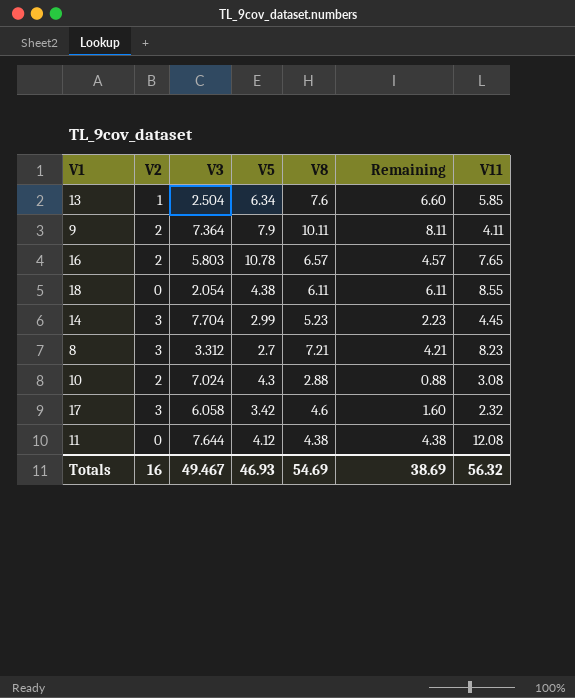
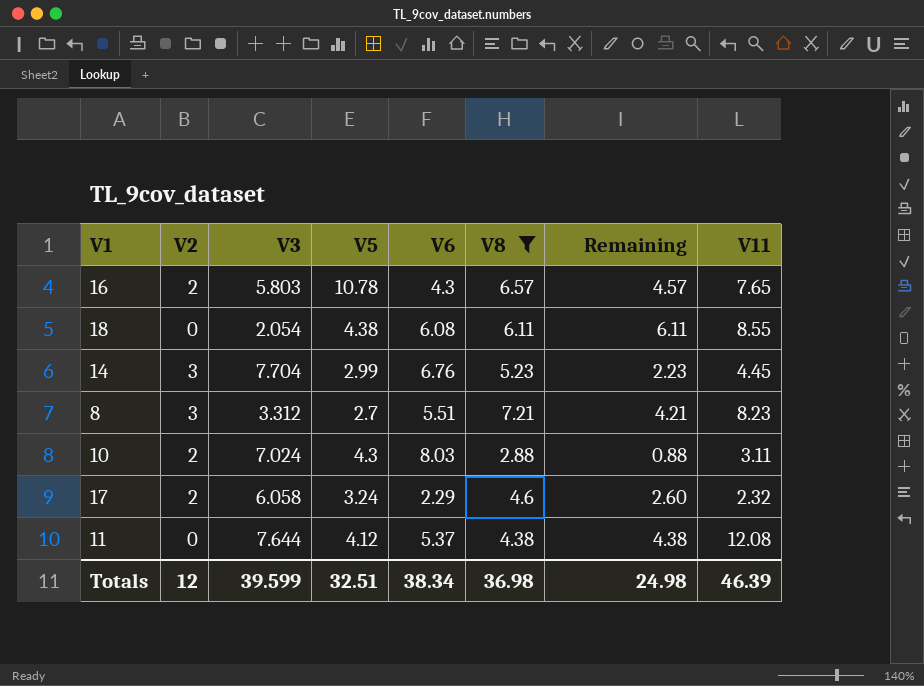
filter: none -> V8 <= 7.21
column V6 | position: none -> 5
10 | V11: 3.08 -> 3.11
17 | V2: 3 -> 2
17 | V5: 3.42 -> 3.24
17 | Remaining: 1.60 -> 2.60
Totals | V2: 16 -> 12
Totals | V3: 49.467 -> 39.599
Totals | V5: 46.93 -> 32.51
Totals | V8: 54.69 -> 36.98
Totals | Remaining: 38.69 -> 24.98
Totals | V11: 56.32 -> 46.39

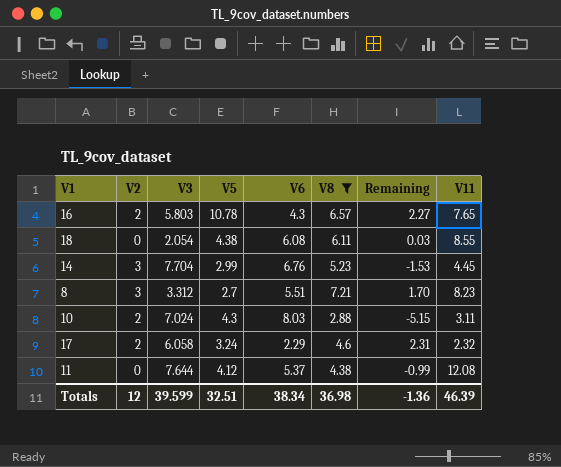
column Remaining | formula: [V8] - [V2] -> [V8] - [V6]
Totals | Remaining: 24.98 -> -1.36

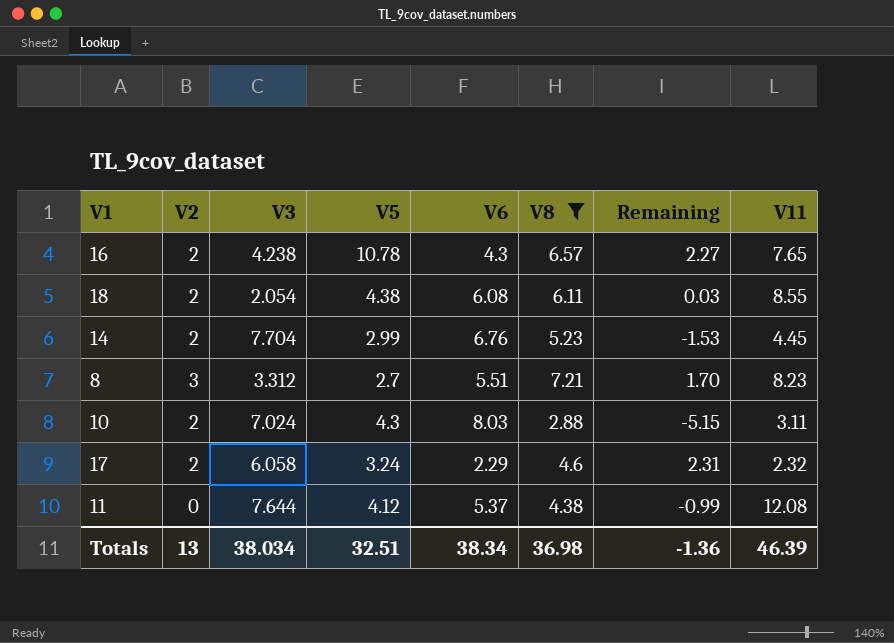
16 | V3: 5.803 -> 4.238
18 | V2: 0 -> 2
14 | V2: 3 -> 2
Totals | V2: 12 -> 13
Totals | V3: 39.599 -> 38.034

